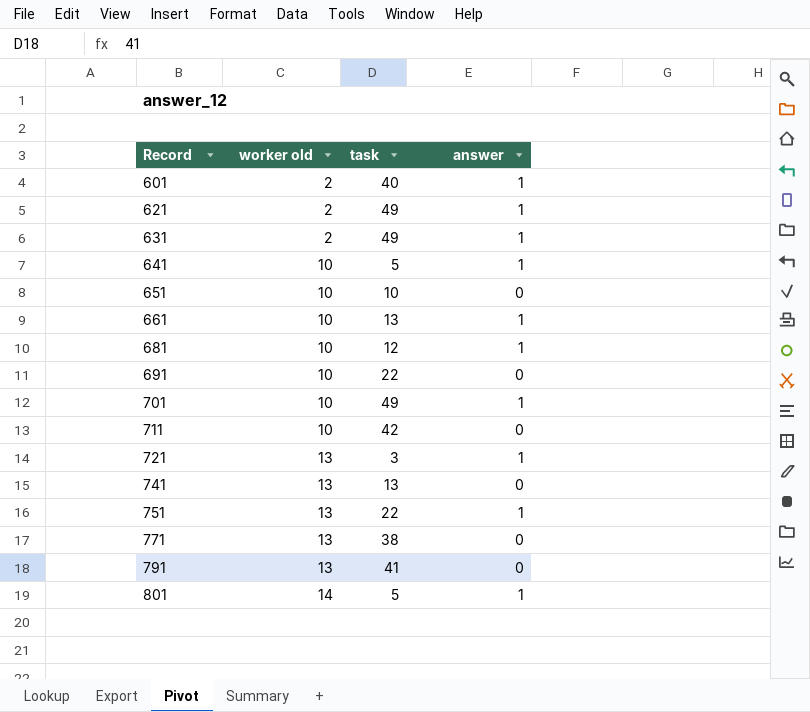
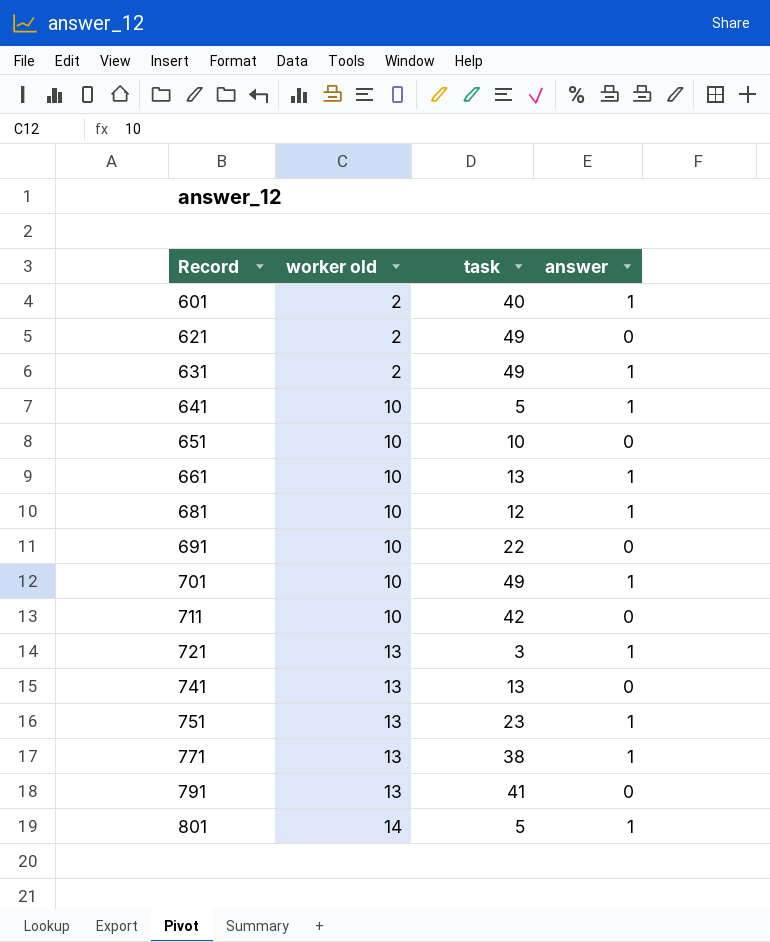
621 | answer: 1 -> 0
751 | task: 22 -> 23
771 | answer: 0 -> 1

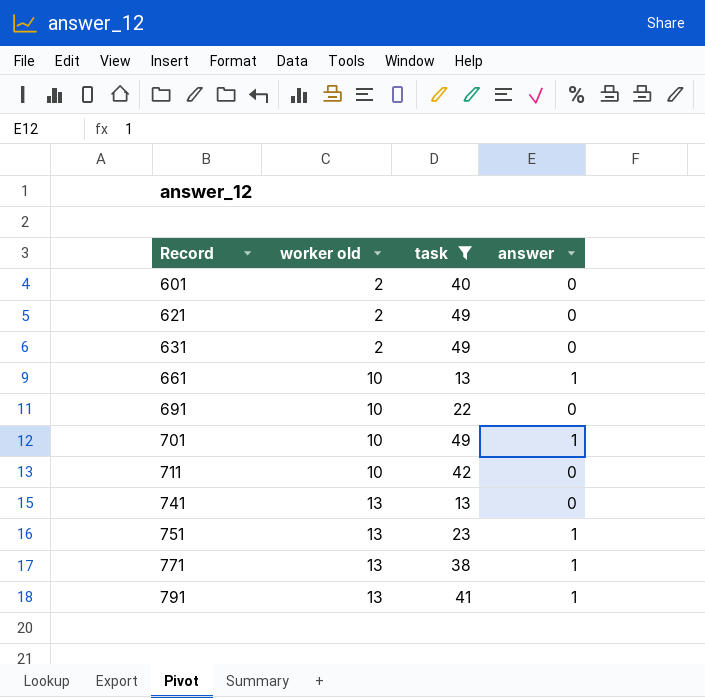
filter: none -> task >= 13
601 | answer: 1 -> 0
631 | answer: 1 -> 0
791 | answer: 0 -> 1

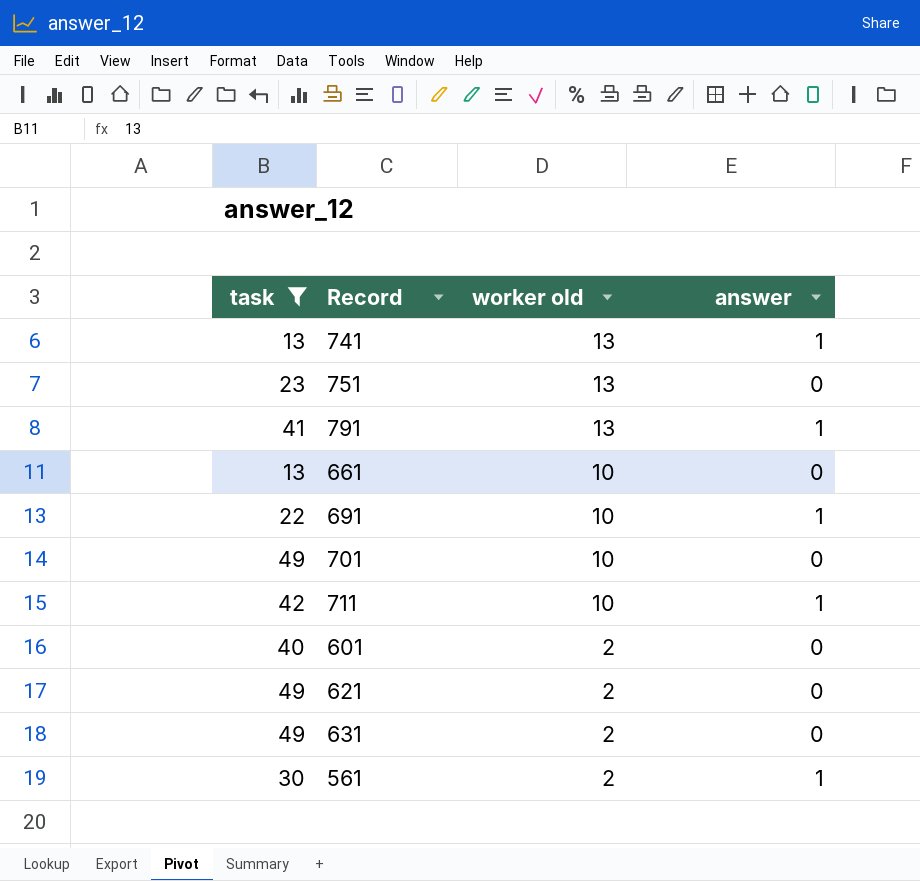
row order: Record ascending -> worker old descending
column task | position: 3 -> 1
row 771: 13 | 38 | 1 -> none
741 | answer: 0 -> 1
751 | answer: 1 -> 0
661 | answer: 1 -> 0
691 | answer: 0 -> 1
701 | answer: 1 -> 0
711 | answer: 0 -> 1
row 561: none -> 30 | 2 | 1

